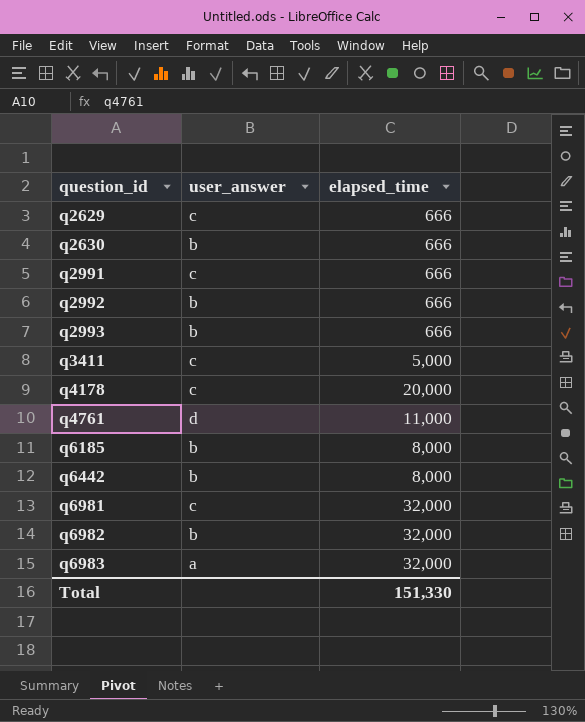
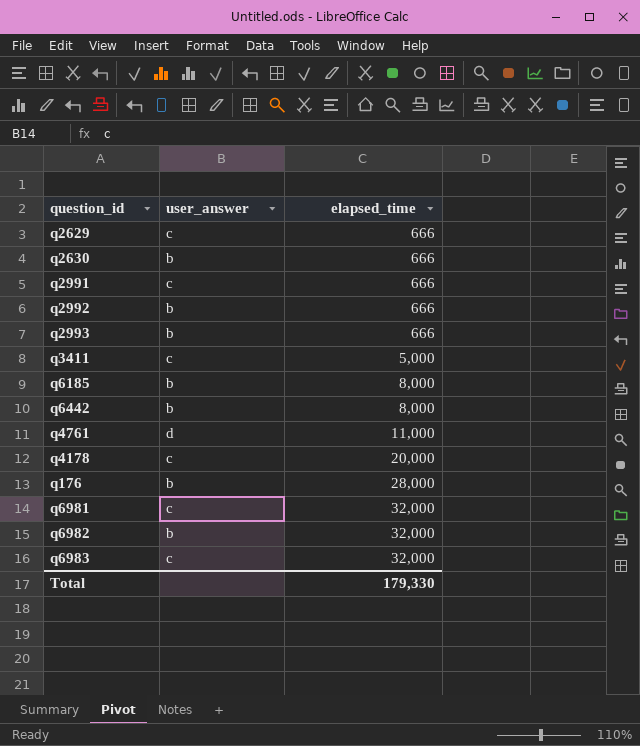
row order: question_id ascending -> elapsed_time ascending
row q176: none -> b | 28,000
q6983 | user_answer: a -> c
Total | elapsed_time: 151,330 -> 179,330

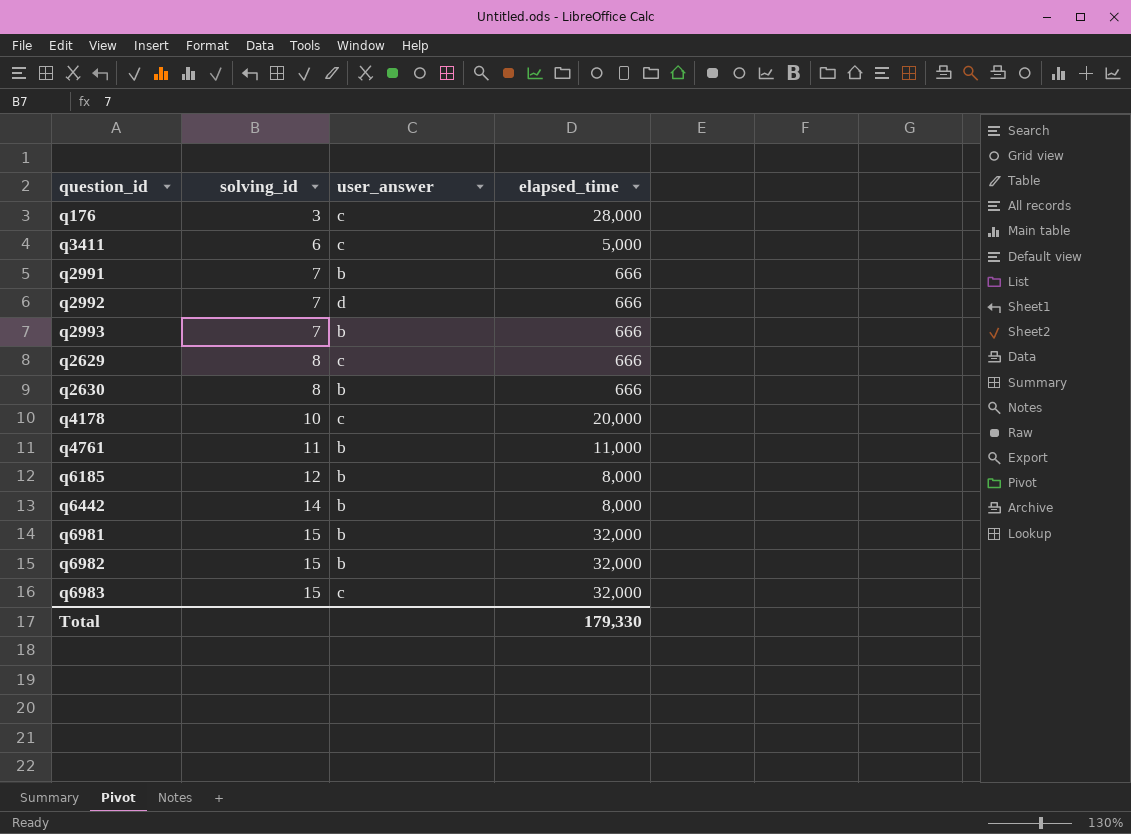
row order: elapsed_time ascending -> solving_id ascending
column solving_id | position: none -> 2
q176 | user_answer: b -> c
q2991 | user_answer: c -> b
q2992 | user_answer: b -> d
q4761 | user_answer: d -> b
q6981 | user_answer: c -> b

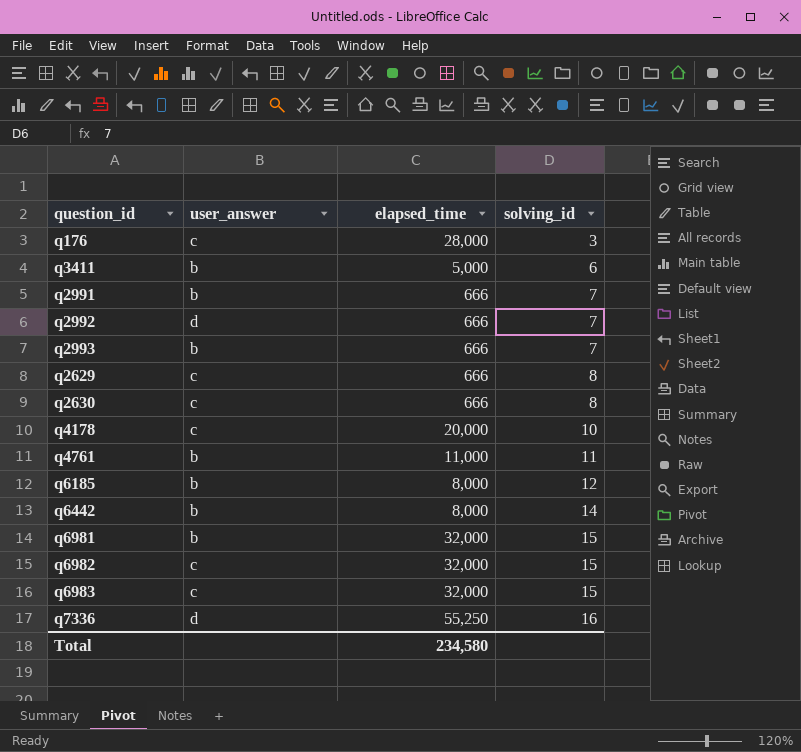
column solving_id | position: 2 -> 4
q3411 | user_answer: c -> b
q2630 | user_answer: b -> c
q6982 | user_answer: b -> c
row q7336: none -> d | 55,250 | 16
Total | elapsed_time: 179,330 -> 234,580

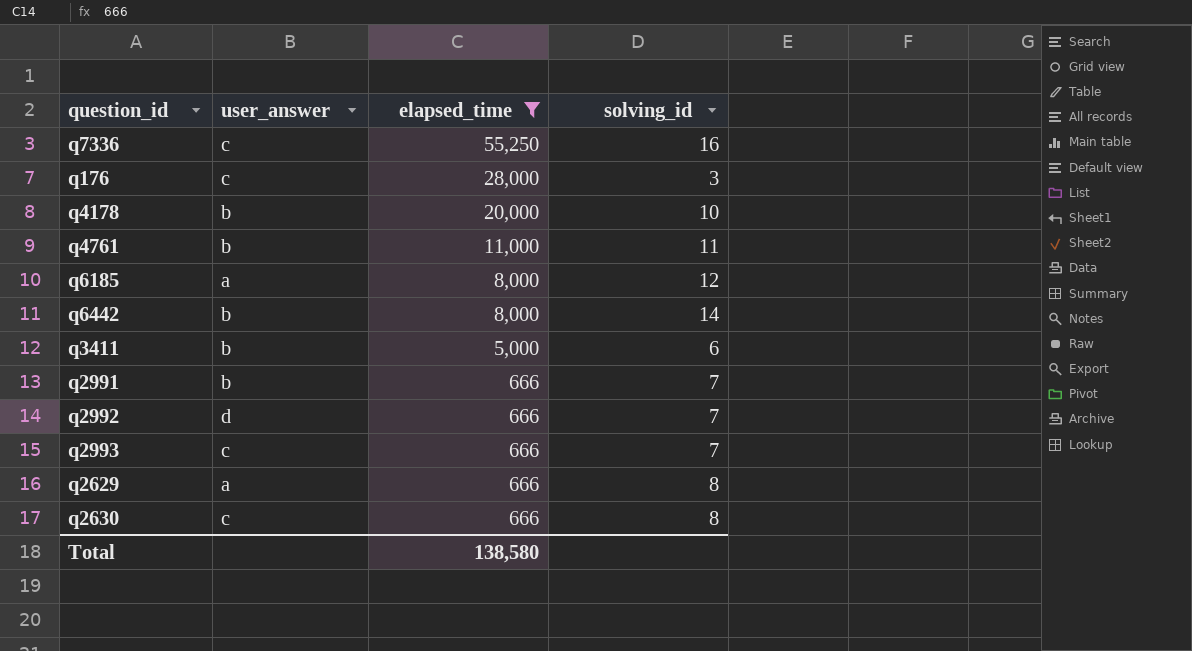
filter: none -> elapsed_time != 32,000
row order: solving_id ascending -> elapsed_time descending
q7336 | user_answer: d -> c
q4178 | user_answer: c -> b
q6185 | user_answer: b -> a
q2993 | user_answer: b -> c
q2629 | user_answer: c -> a
Total | elapsed_time: 234,580 -> 138,580

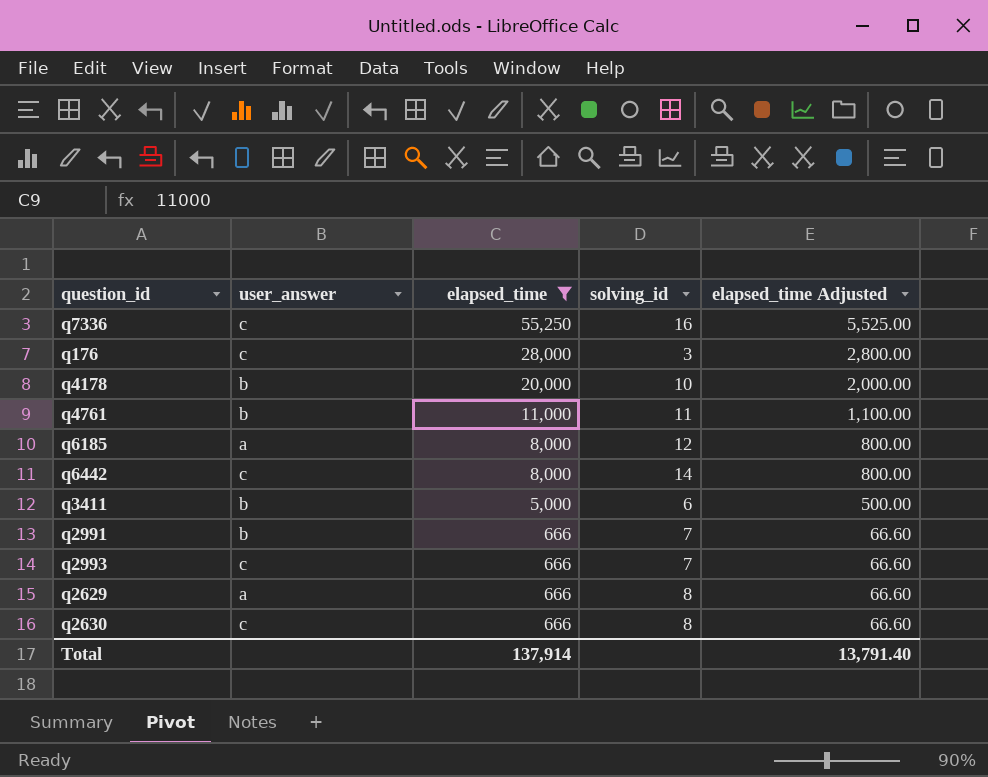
column elapsed_time Adjusted | formula: none -> [elapsed_time] * 0.1
row q2992: d | 666 | 7 -> none
q6442 | user_answer: b -> c
Total | elapsed_time: 138,580 -> 137,914

